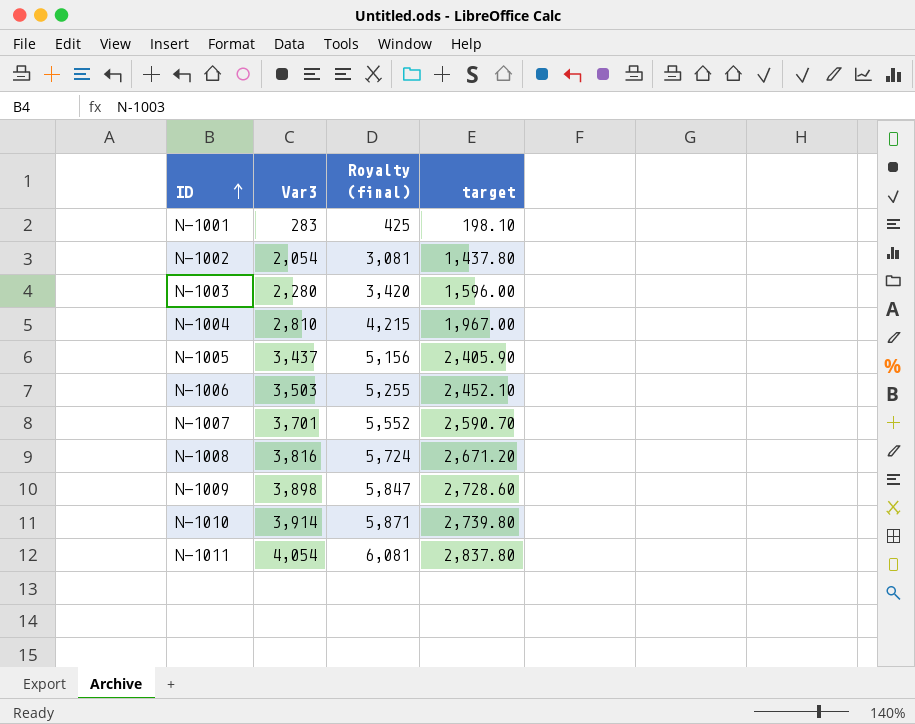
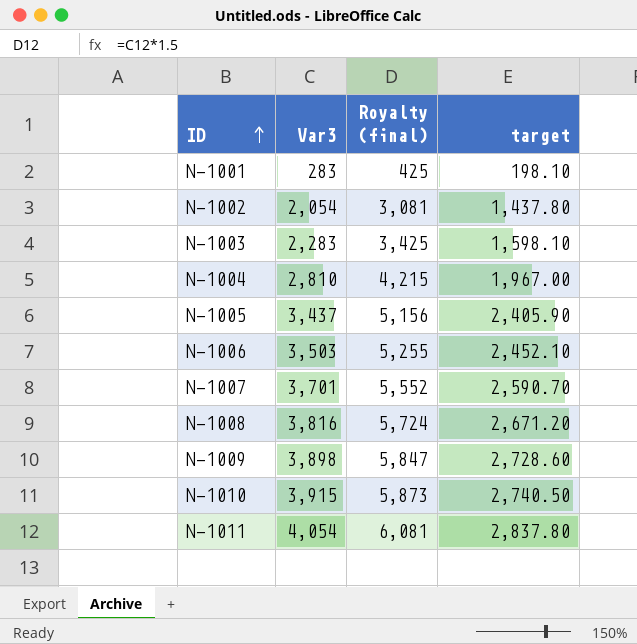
N-1003 | Var3: 2,280 -> 2,283
N-1003 | Royalty (final): 3,420 -> 3,425
N-1003 | target: 1,596.00 -> 1,598.10
N-1010 | Var3: 3,914 -> 3,915
N-1010 | Royalty (final): 5,871 -> 5,873
N-1010 | target: 2,739.80 -> 2,740.50

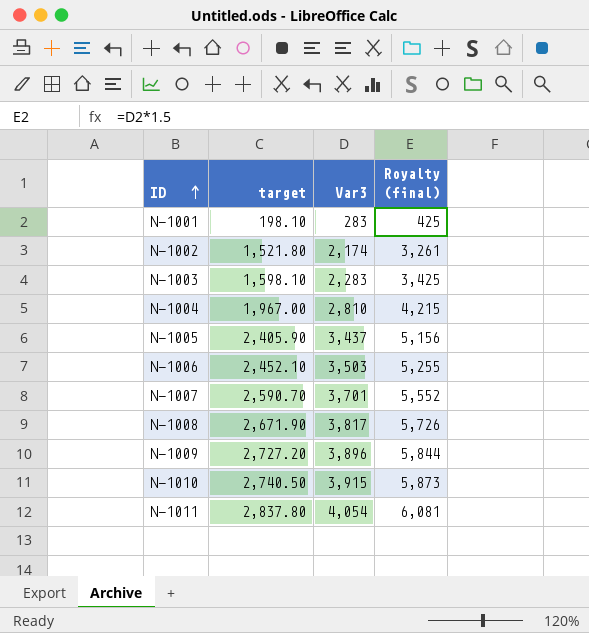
column target | position: 4 -> 2
N-1002 | target: 1,437.80 -> 1,521.80
N-1002 | Var3: 2,054 -> 2,174
N-1002 | Royalty (final): 3,081 -> 3,261
N-1008 | target: 2,671.20 -> 2,671.90
N-1008 | Var3: 3,816 -> 3,817
N-1008 | Royalty (final): 5,724 -> 5,726
N-1009 | target: 2,728.60 -> 2,727.20
N-1009 | Var3: 3,898 -> 3,896
N-1009 | Royalty (final): 5,847 -> 5,844

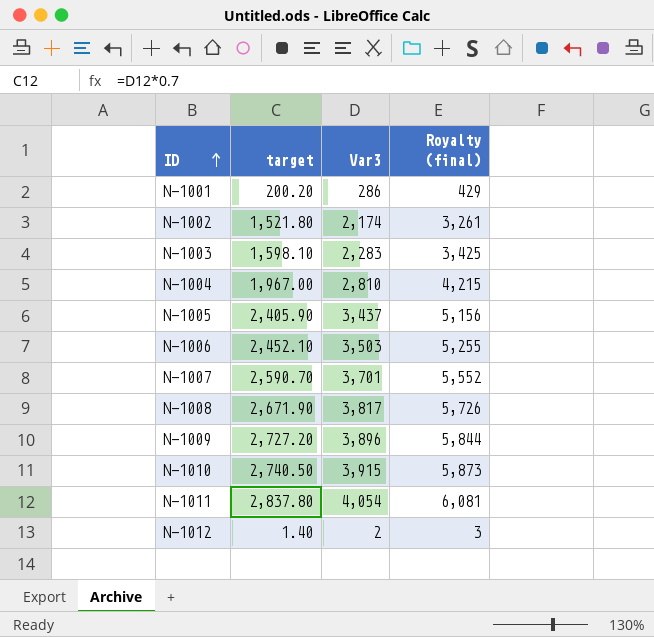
N-1001 | target: 198.10 -> 200.20
N-1001 | Var3: 283 -> 286
N-1001 | Royalty (final): 425 -> 429
row N-1012: none -> 1.40 | 2 | 3

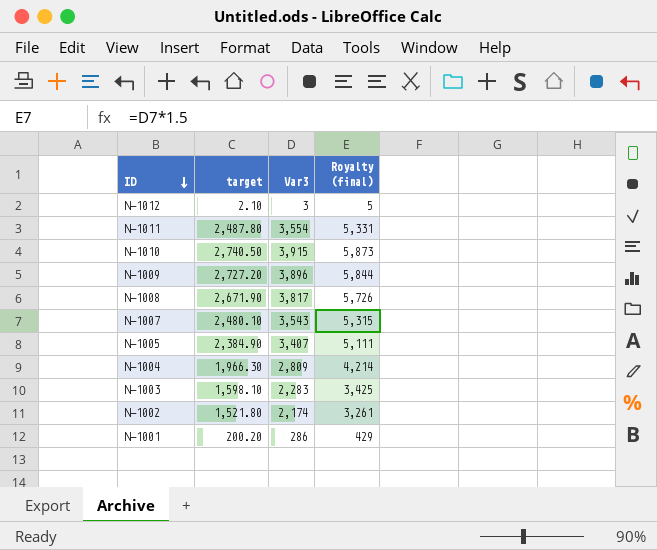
row order: ID ascending -> ID descending
row N-1006: 2,452.10 | 3,503 | 5,255 -> none
N-1012 | target: 1.40 -> 2.10
N-1012 | Var3: 2 -> 3
N-1012 | Royalty (final): 3 -> 5
N-1011 | target: 2,837.80 -> 2,487.80
N-1011 | Var3: 4,054 -> 3,554
N-1011 | Royalty (final): 6,081 -> 5,331
N-1007 | target: 2,590.70 -> 2,480.10
N-1007 | Var3: 3,701 -> 3,543
N-1007 | Royalty (final): 5,552 -> 5,315
N-1005 | target: 2,405.90 -> 2,384.90
N-1005 | Var3: 3,437 -> 3,407
N-1005 | Royalty (final): 5,156 -> 5,111
N-1004 | target: 1,967.00 -> 1,966.30
N-1004 | Var3: 2,810 -> 2,809
N-1004 | Royalty (final): 4,215 -> 4,214

